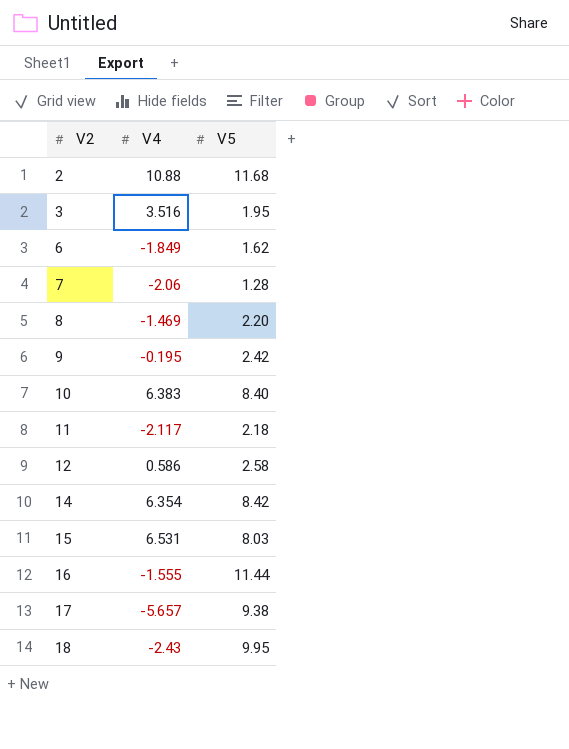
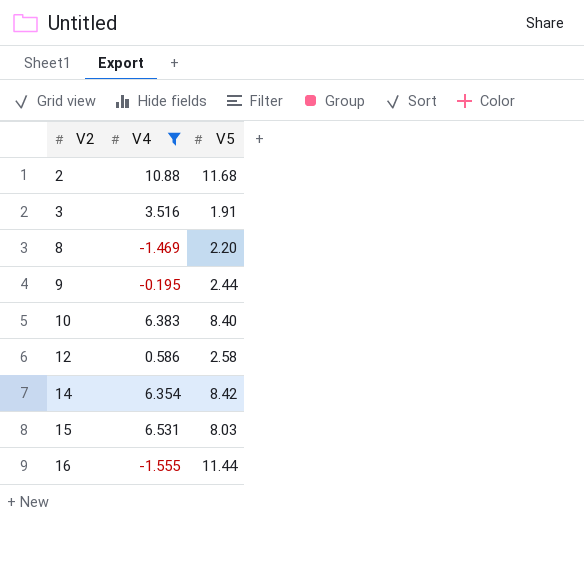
filter: none -> V4 >= -1.555
3 | V5: 1.95 -> 1.91
9 | V5: 2.42 -> 2.44

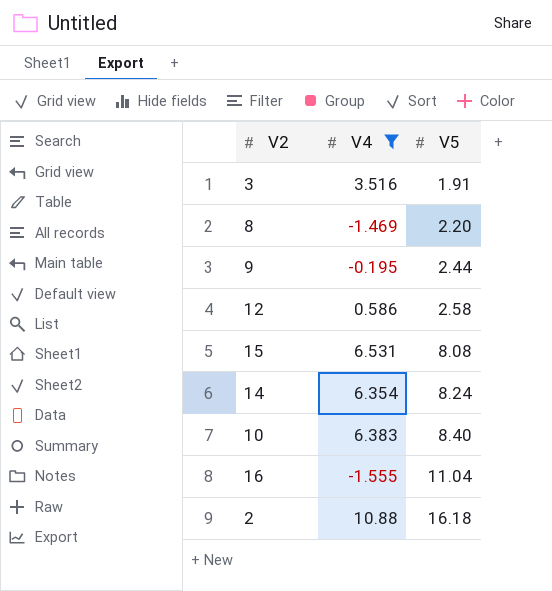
row order: V2 ascending -> V5 ascending
15 | V5: 8.03 -> 8.08
14 | V5: 8.42 -> 8.24
16 | V5: 11.44 -> 11.04
2 | V5: 11.68 -> 16.18

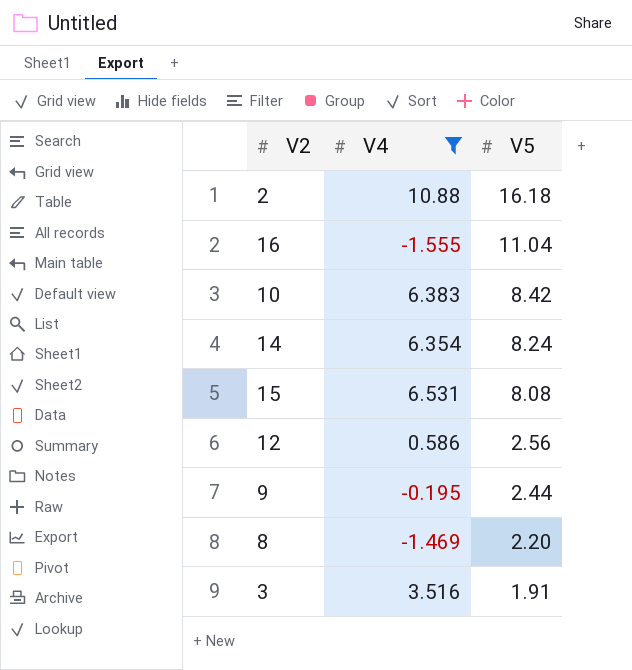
row order: V5 ascending -> V5 descending
10 | V5: 8.40 -> 8.42
12 | V5: 2.58 -> 2.56

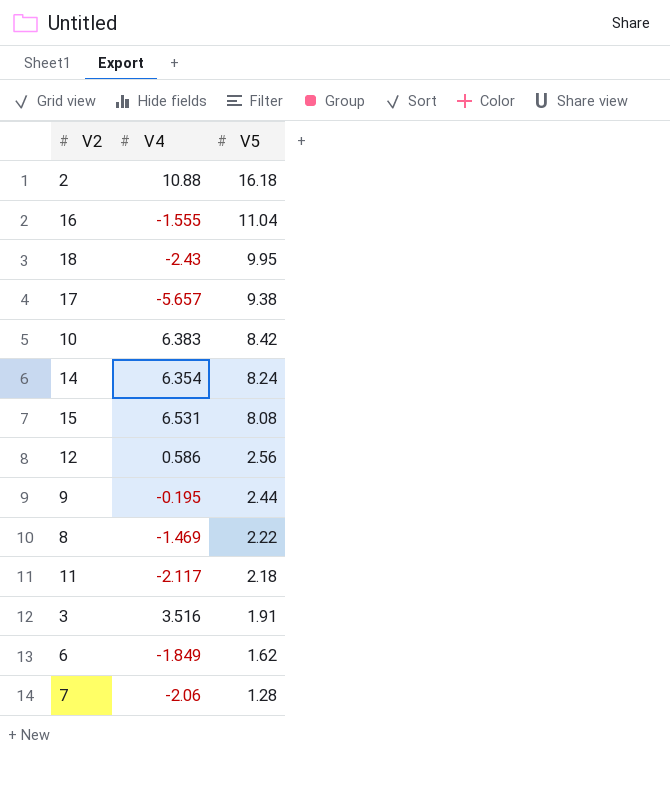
filter: V4 >= -1.555 -> none
8 | V5: 2.20 -> 2.22

